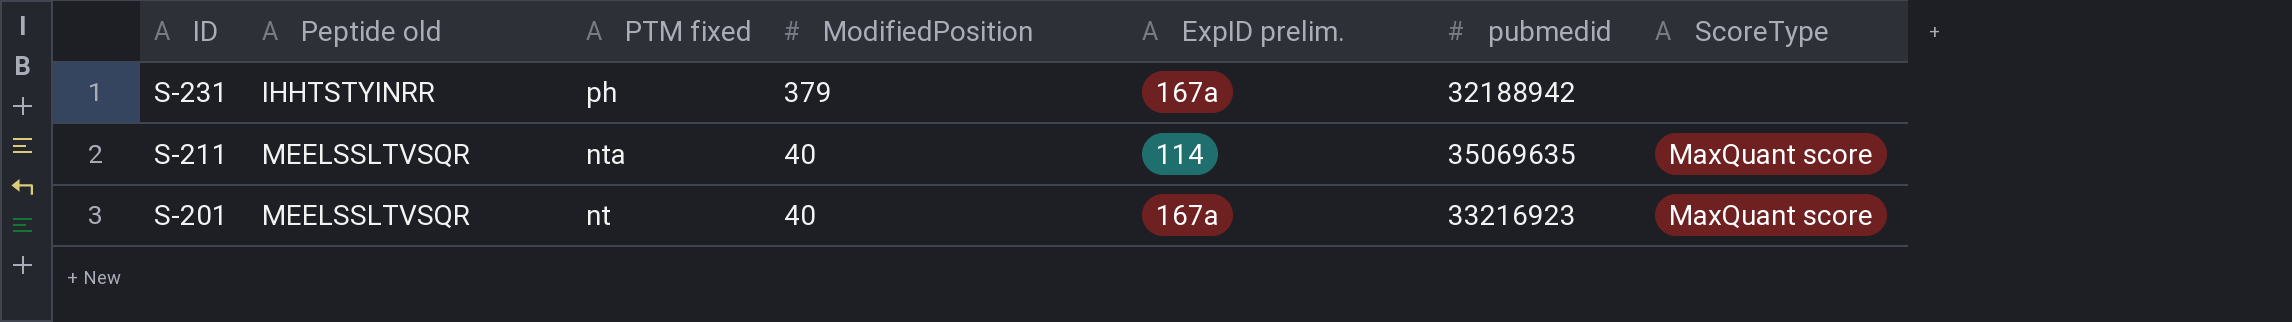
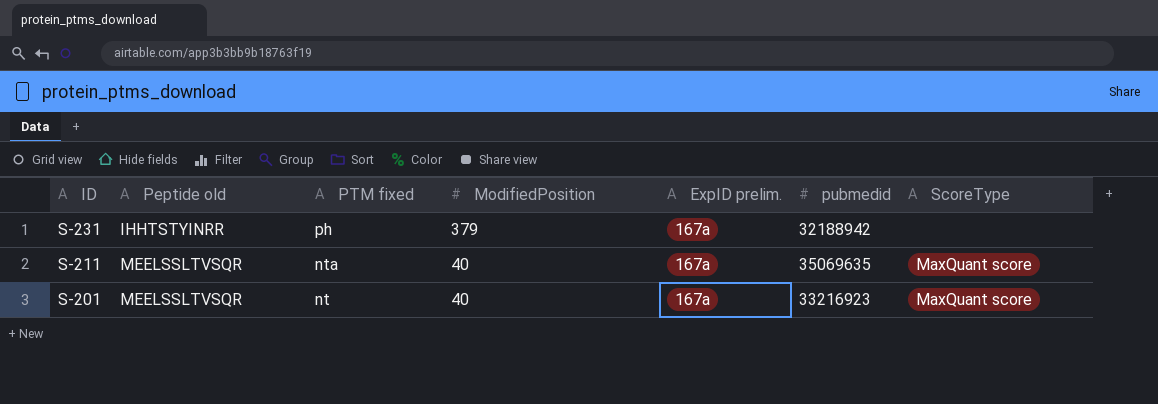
S-211 | ExpID prelim.: 114 -> 167a

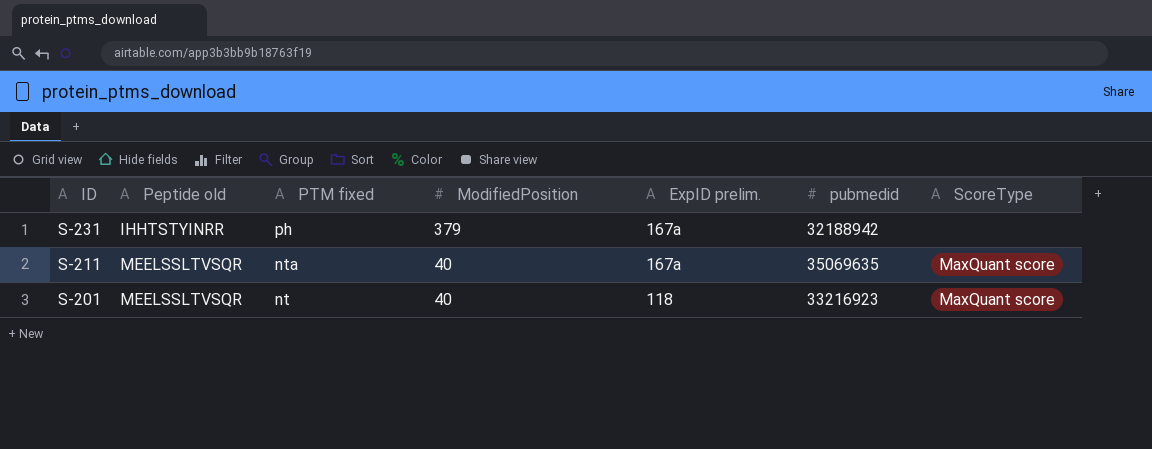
S-201 | ExpID prelim.: 167a -> 118

